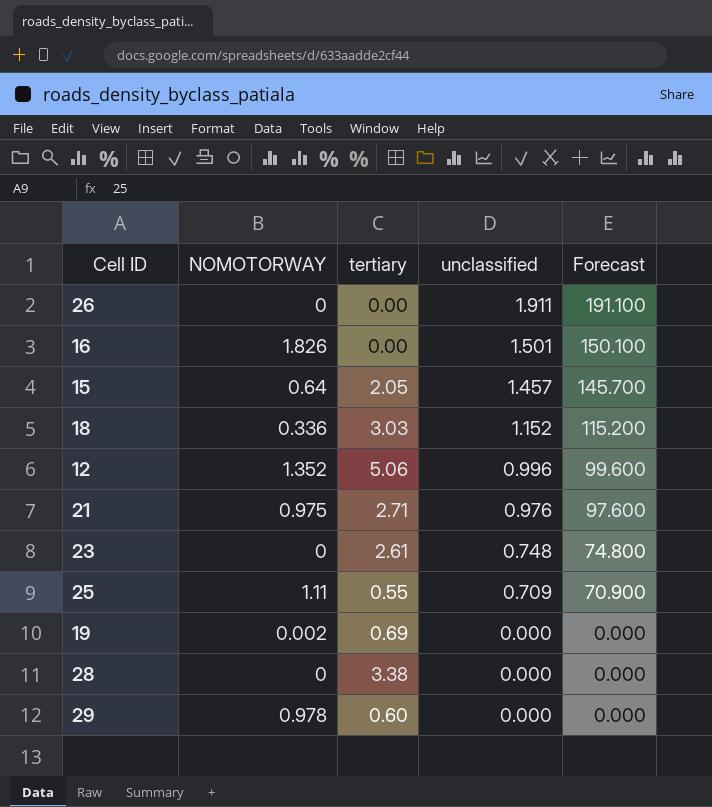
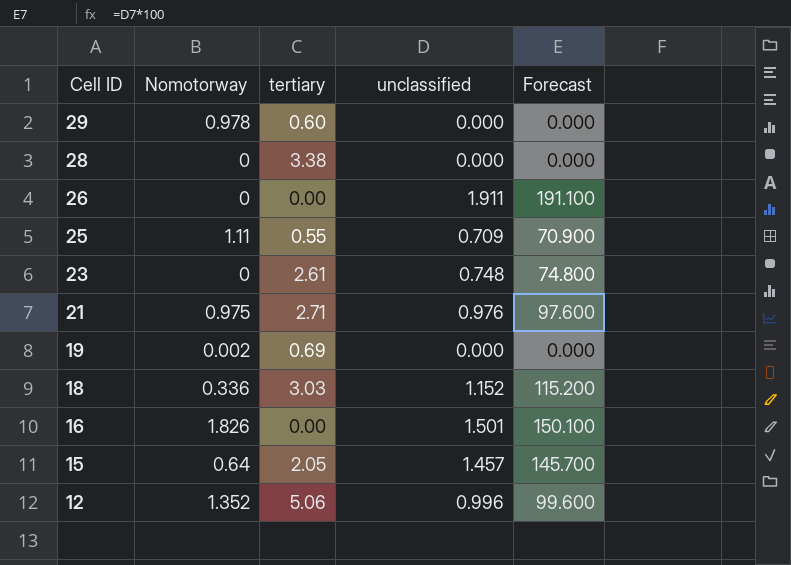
row order: unclassified descending -> Cell ID descending
column name: NOMOTORWAY -> Nomotorway

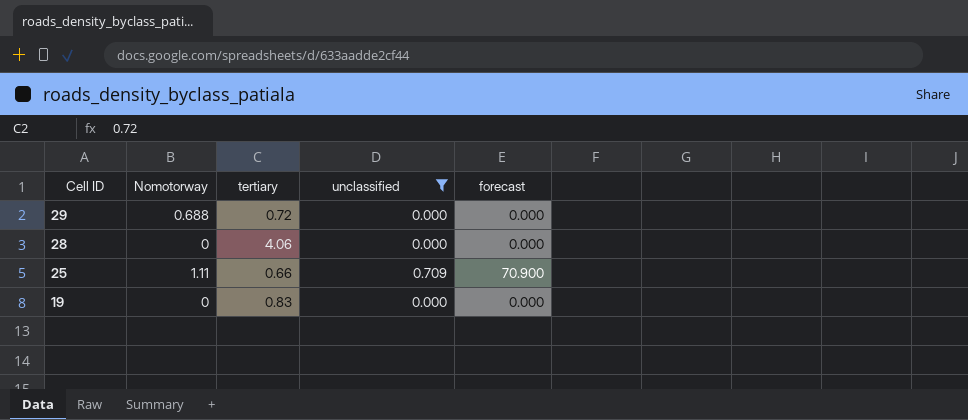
filter: none -> unclassified <= 0.709
column name: Forecast -> forecast
29 | Nomotorway: 0.978 -> 0.688
29 | tertiary: 0.60 -> 0.72
28 | tertiary: 3.38 -> 4.06
25 | tertiary: 0.55 -> 0.66
19 | Nomotorway: 0.002 -> 0
19 | tertiary: 0.69 -> 0.83

